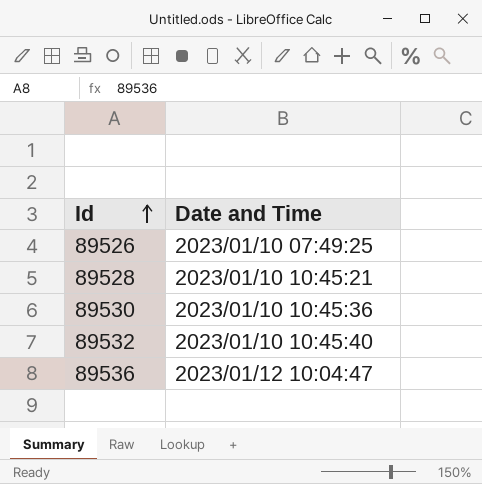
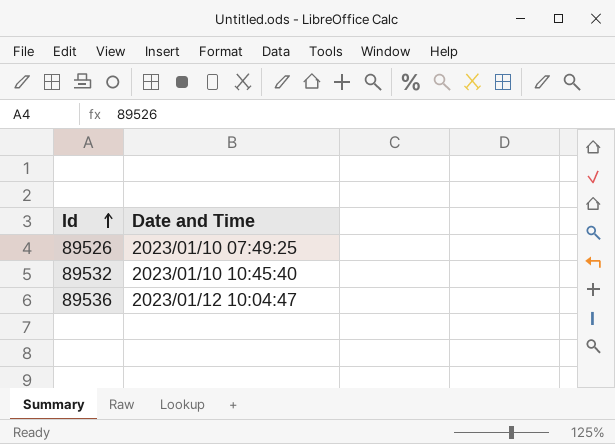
row 89528: 2023/01/10 10:45:21 -> none
row 89530: 2023/01/10 10:45:36 -> none

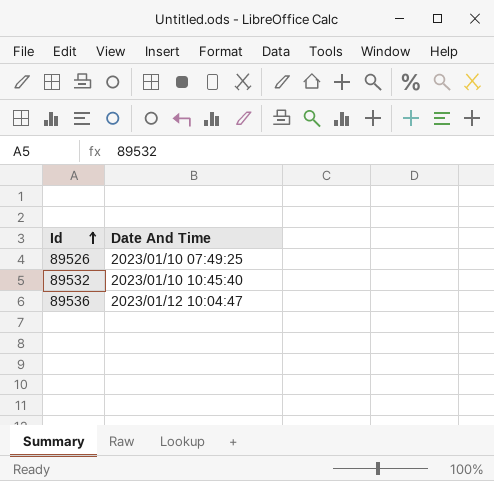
column name: Date and Time -> Date And Time

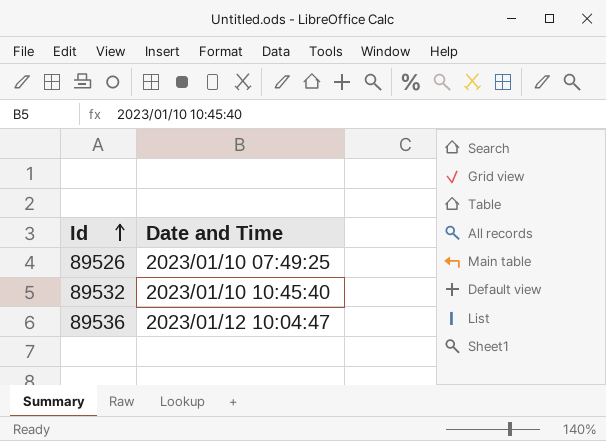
column name: Date And Time -> Date and Time

